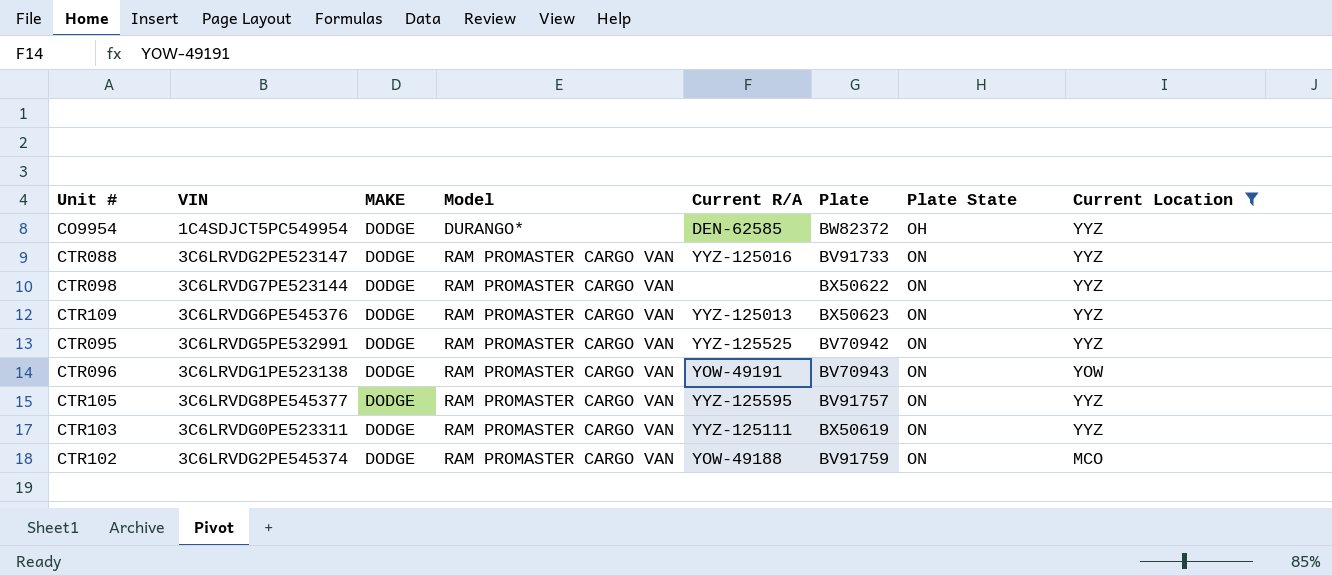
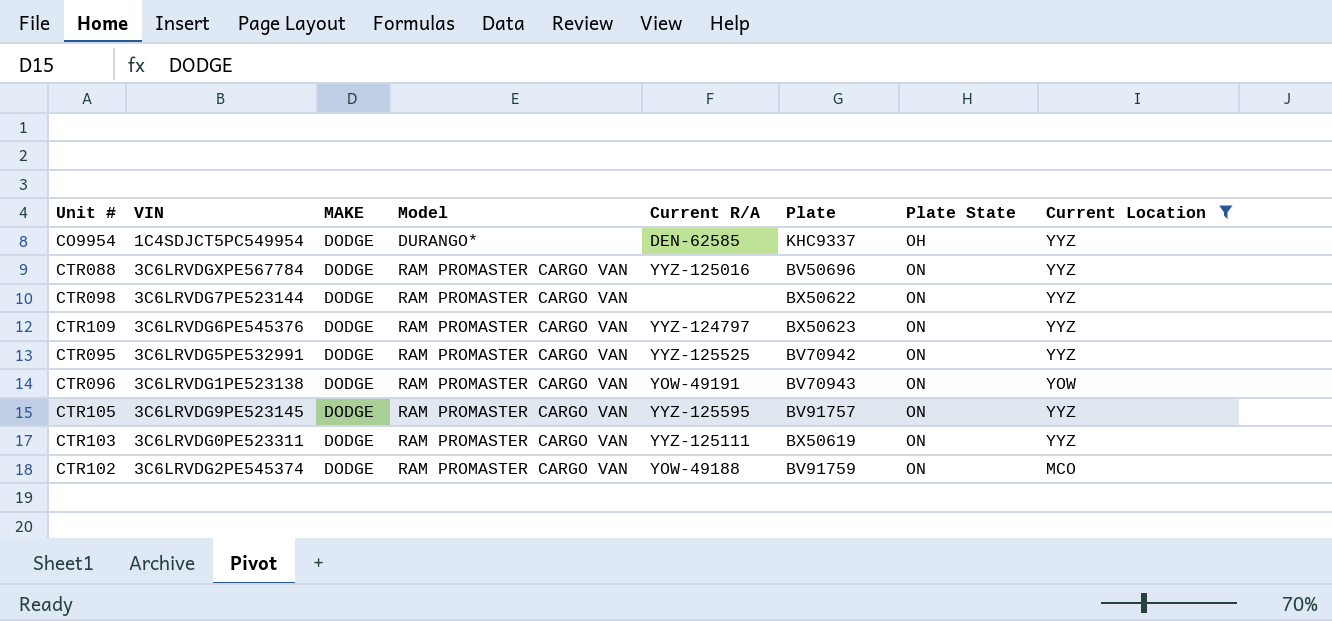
CO9954 | Plate: BW82372 -> KHC9337
CTR088 | VIN: 3C6LRVDG2PE523147 -> 3C6LRVDGXPE567784
CTR088 | Plate: BV91733 -> BV50696
CTR109 | Current R/A: YYZ-125013 -> YYZ-124797
CTR105 | VIN: 3C6LRVDG8PE545377 -> 3C6LRVDG9PE523145

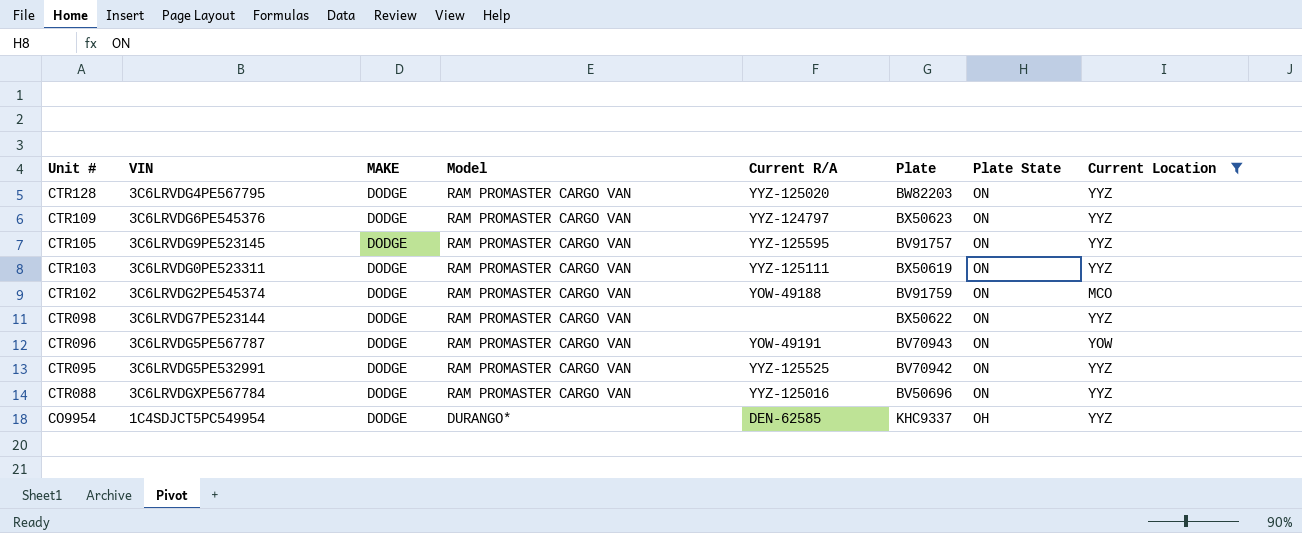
row order: Model ascending -> Unit # descending
row CTR128: none -> 3C6LRVDG4PE567795 | DODGE | RAM PROMASTER CARGO VAN | YYZ-125020 | BW82203 | ON | YYZ
CTR096 | VIN: 3C6LRVDG1PE523138 -> 3C6LRVDG5PE567787

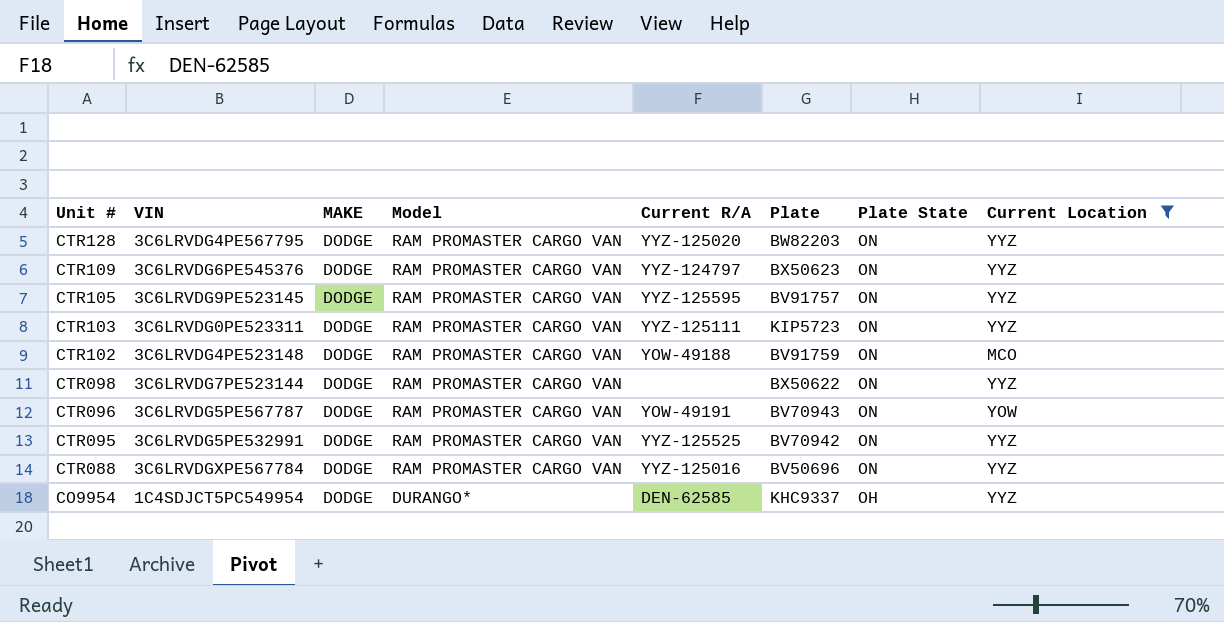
CTR103 | Plate: BX50619 -> KIP5723
CTR102 | VIN: 3C6LRVDG2PE545374 -> 3C6LRVDG4PE523148

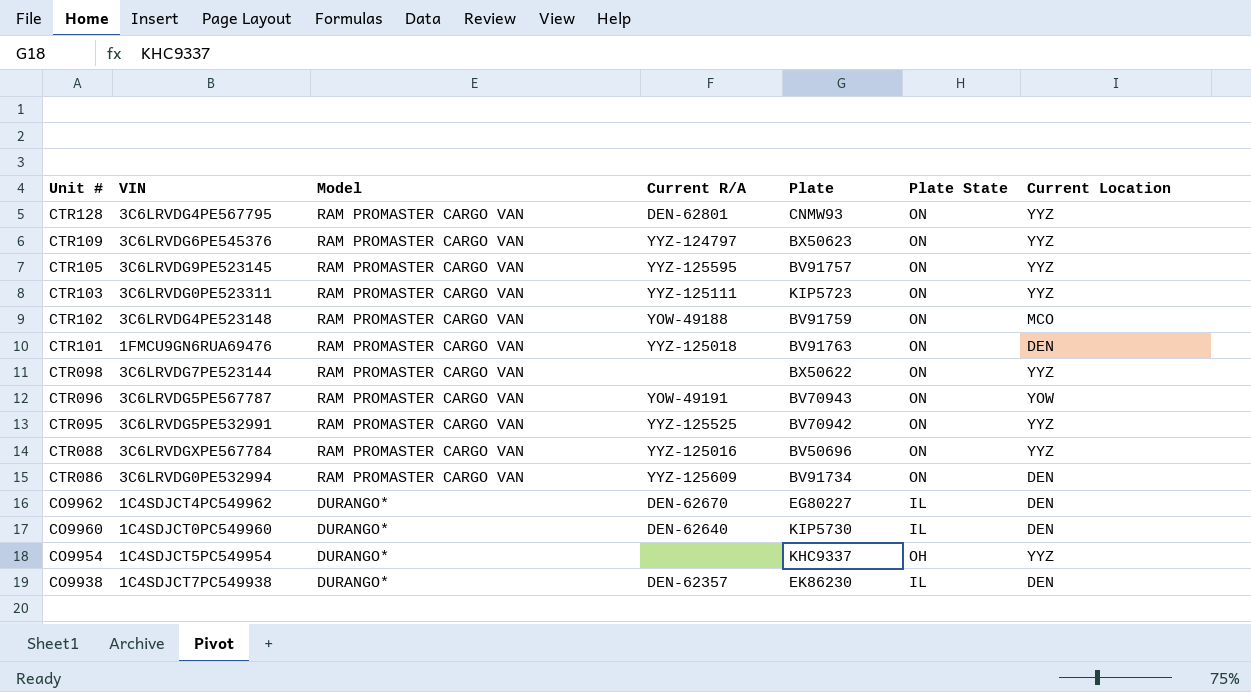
filter: Current Location != DEN -> none
column MAKE | position: 3 -> none
CTR128 | Current R/A: YYZ-125020 -> DEN-62801
CTR128 | Plate: BW82203 -> CNMW93
CO9954 | Current R/A: DEN-62585 -> none

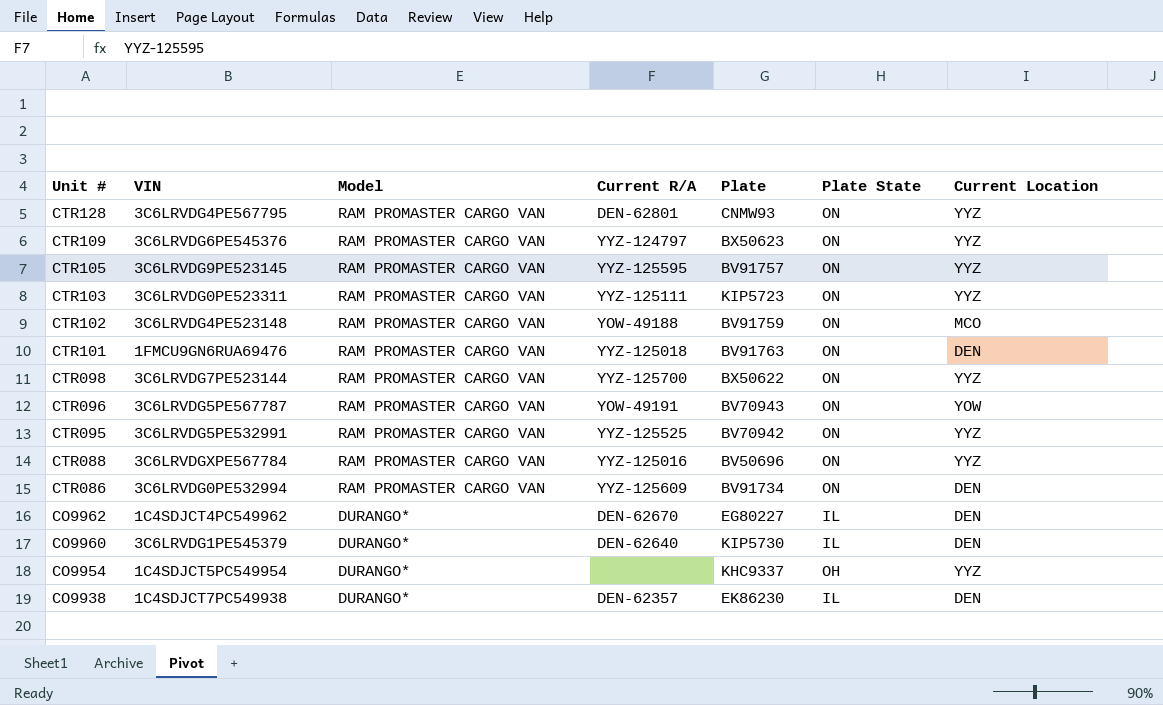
CTR098 | Current R/A: none -> YYZ-125700
CO9960 | VIN: 1C4SDJCT0PC549960 -> 3C6LRVDG1PE545379

